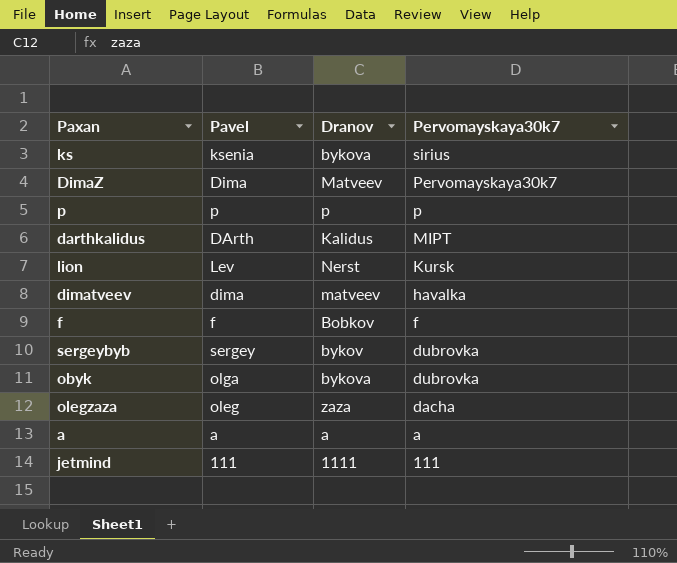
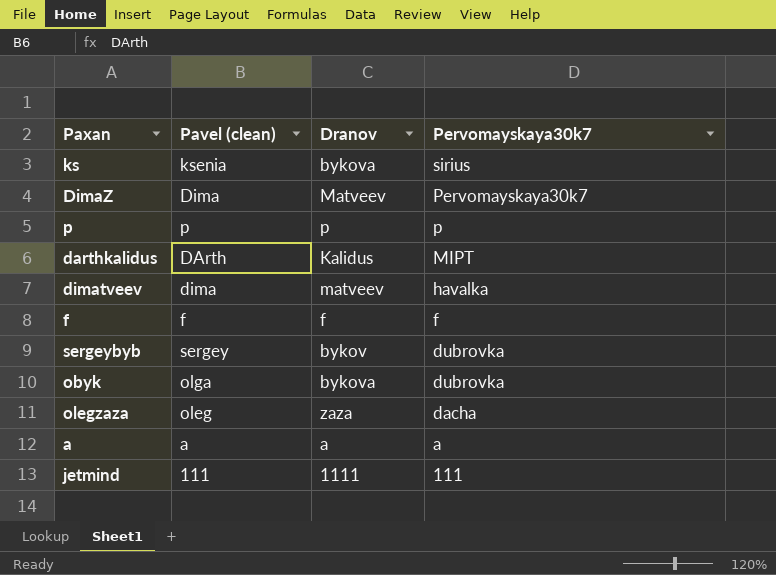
column name: Pavel -> Pavel (clean)
row lion: Lev | Nerst | Kursk -> none
f | Dranov: Bobkov -> f

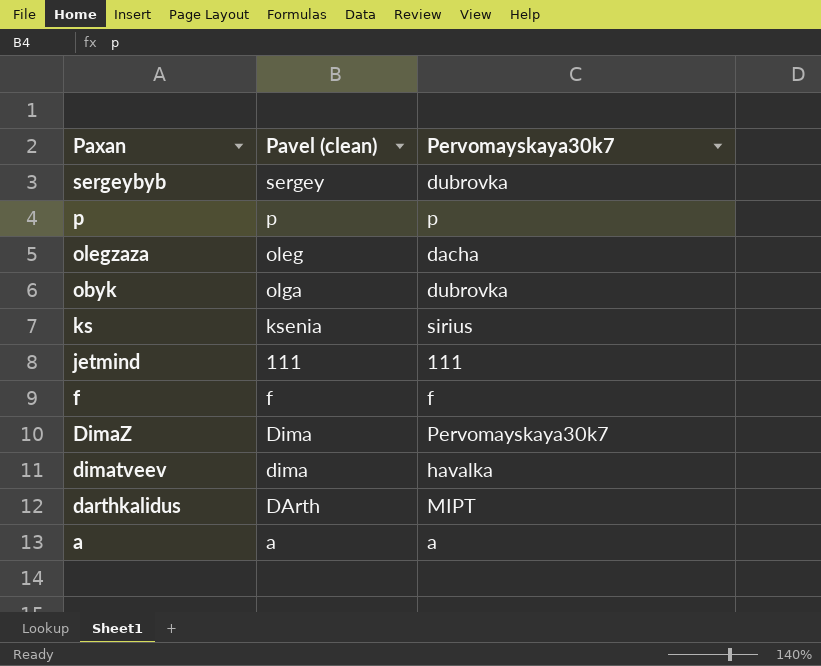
row order: Pervomayskaya30k7 descending -> Paxan descending
column Dranov | position: 3 -> none

